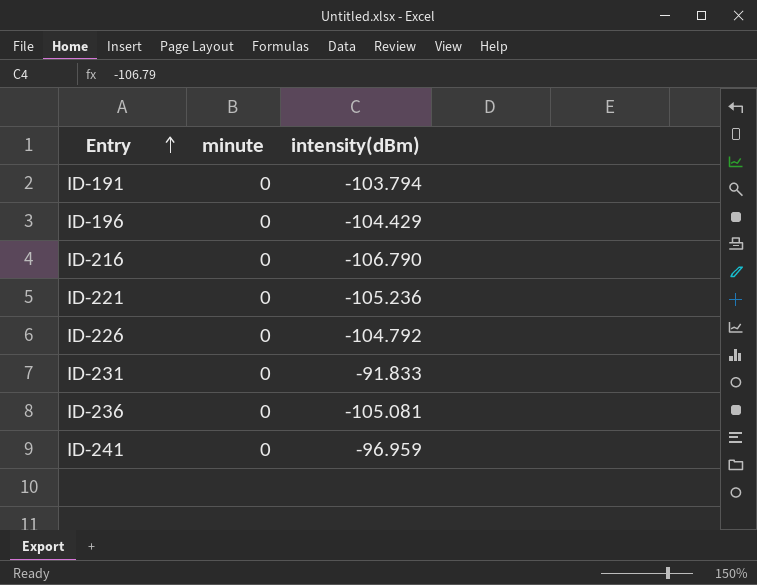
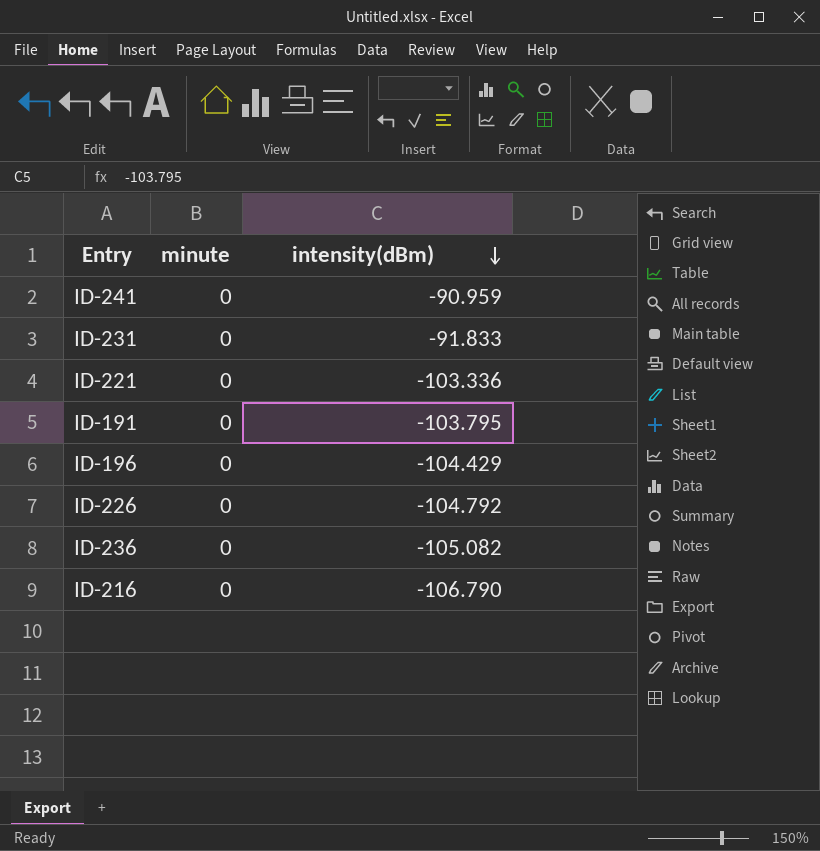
row order: Entry ascending -> intensity(dBm) descending
ID-241 | intensity(dBm): -96.959 -> -90.959
ID-221 | intensity(dBm): -105.236 -> -103.336
ID-191 | intensity(dBm): -103.794 -> -103.795
ID-236 | intensity(dBm): -105.081 -> -105.082

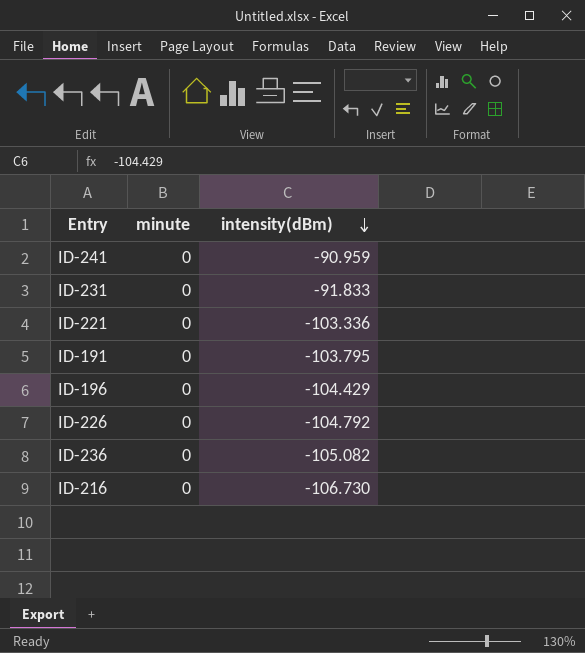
ID-216 | intensity(dBm): -106.790 -> -106.730

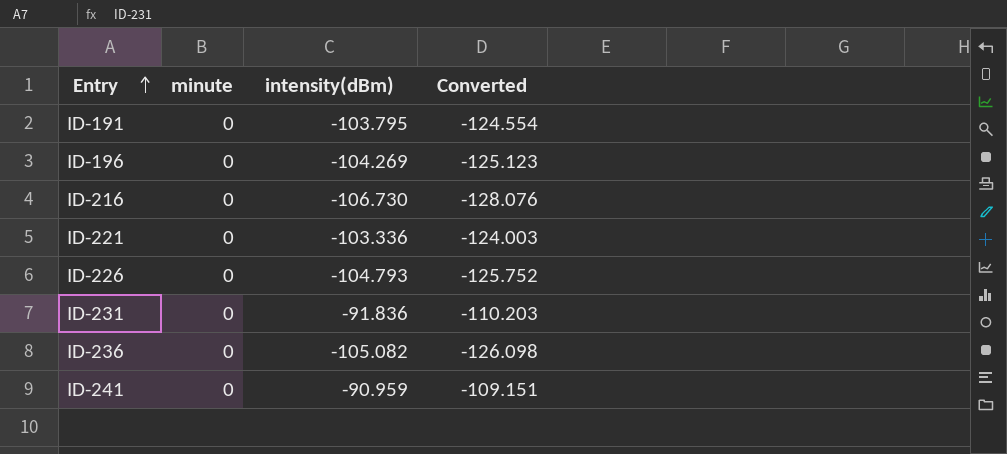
row order: intensity(dBm) descending -> Entry ascending
column Converted | formula: none -> [intensity(dBm)] * 1.2
ID-196 | intensity(dBm): -104.429 -> -104.269
ID-226 | intensity(dBm): -104.792 -> -104.793
ID-231 | intensity(dBm): -91.833 -> -91.836

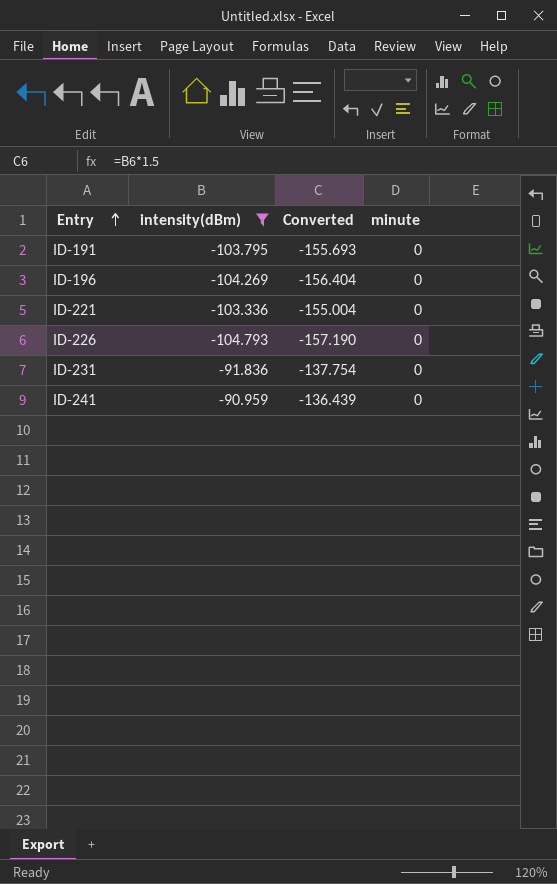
filter: none -> intensity(dBm) >= -104.793
column Converted | formula: [intensity(dBm)] * 1.2 -> [intensity(dBm)] * 1.5
column minute | position: 2 -> 4

